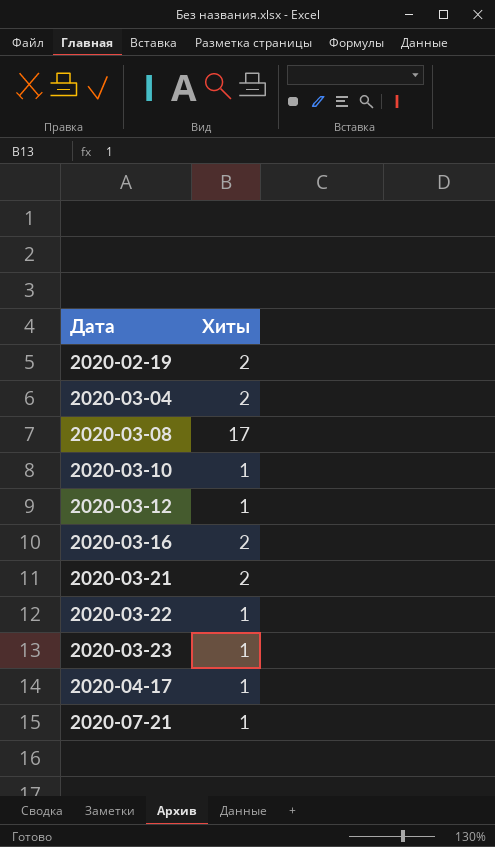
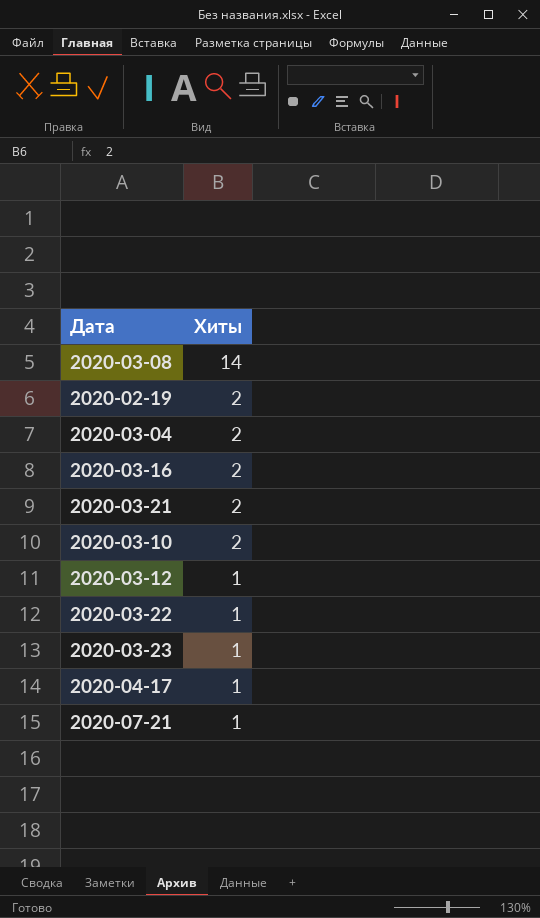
row order: Дата ascending -> Хиты descending
2020-03-08 | Хиты: 17 -> 14
2020-03-10 | Хиты: 1 -> 2

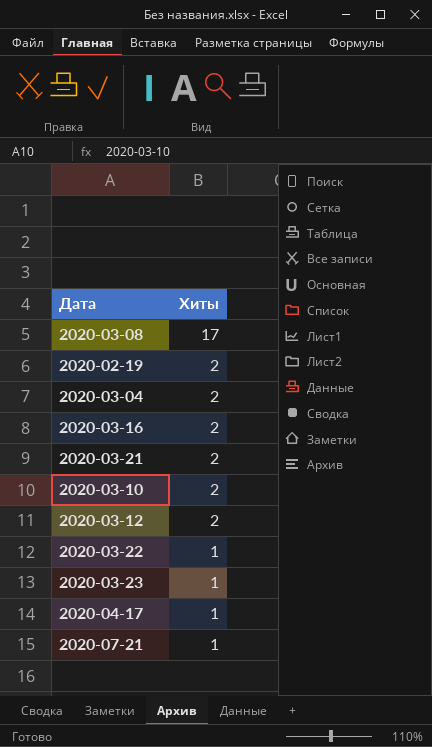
2020-03-08 | Хиты: 14 -> 17
2020-03-12 | Хиты: 1 -> 2

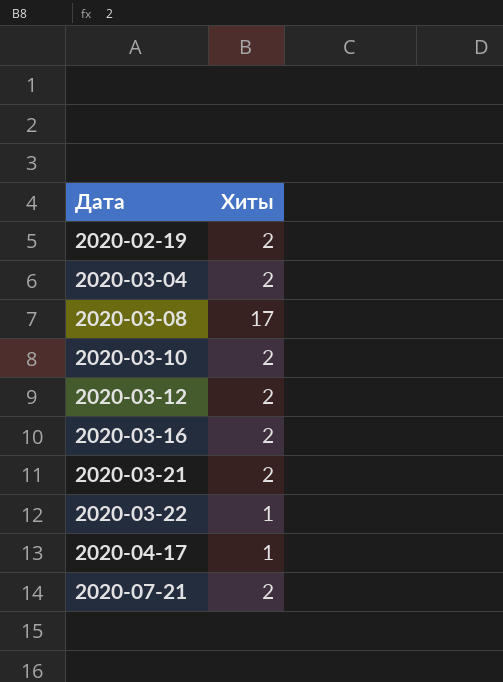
row order: Хиты descending -> Дата ascending
row 2020-03-23: 1 -> none
2020-07-21 | Хиты: 1 -> 2

